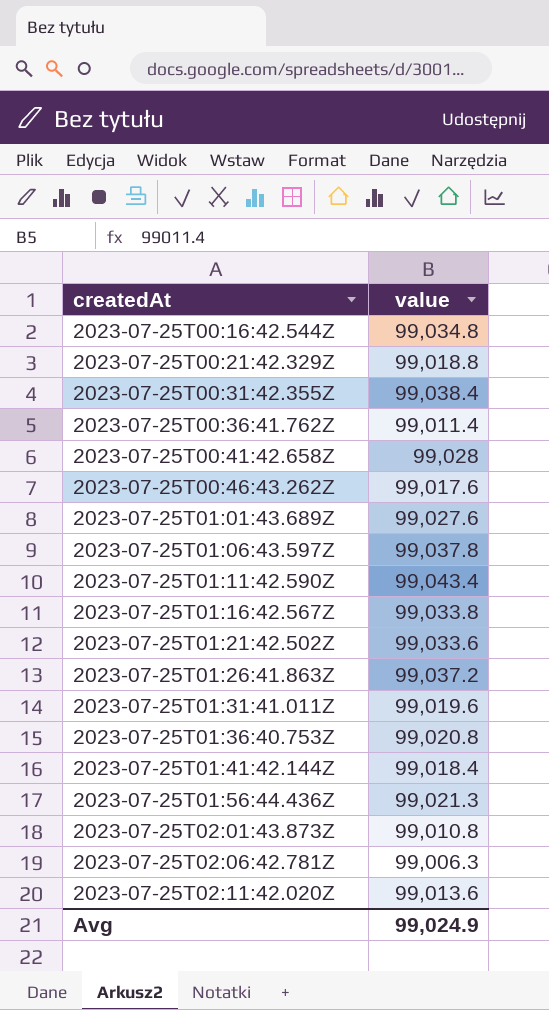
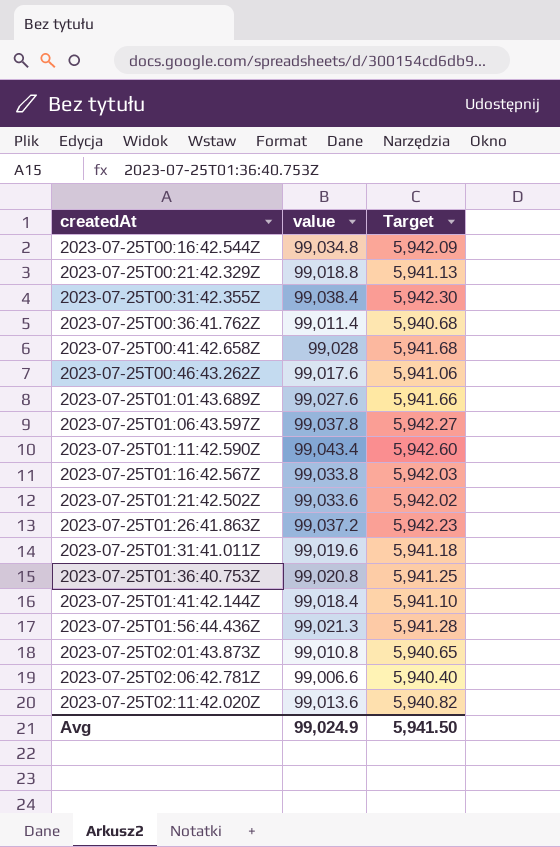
column Target | formula: none -> [value] * 0.06
2023-07-25T02:06:42.781Z | value: 99,006.3 -> 99,006.6

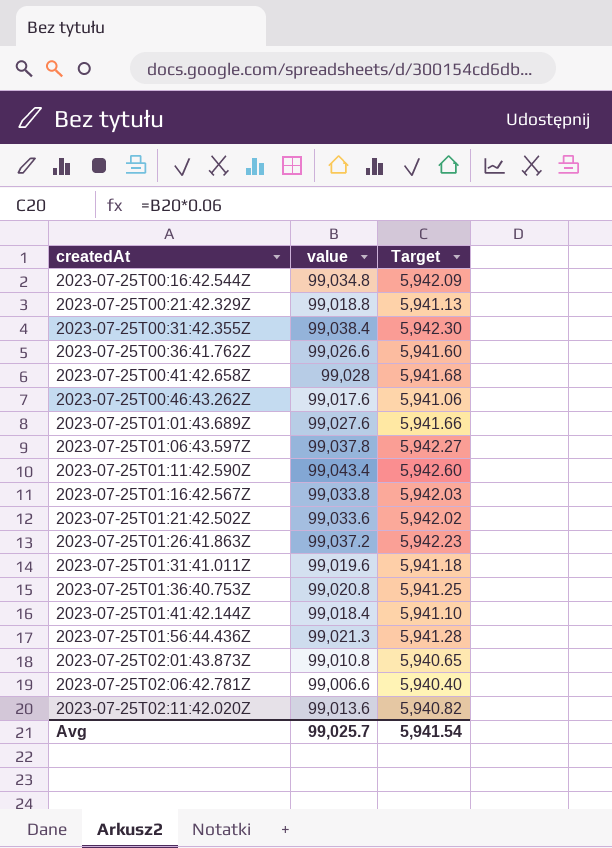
2023-07-25T00:36:41.762Z | value: 99,011.4 -> 99,026.6
2023-07-25T00:36:41.762Z | Target: 5,940.68 -> 5,941.60
Avg | value: 99,024.9 -> 99,025.7
Avg | Target: 5,941.50 -> 5,941.54

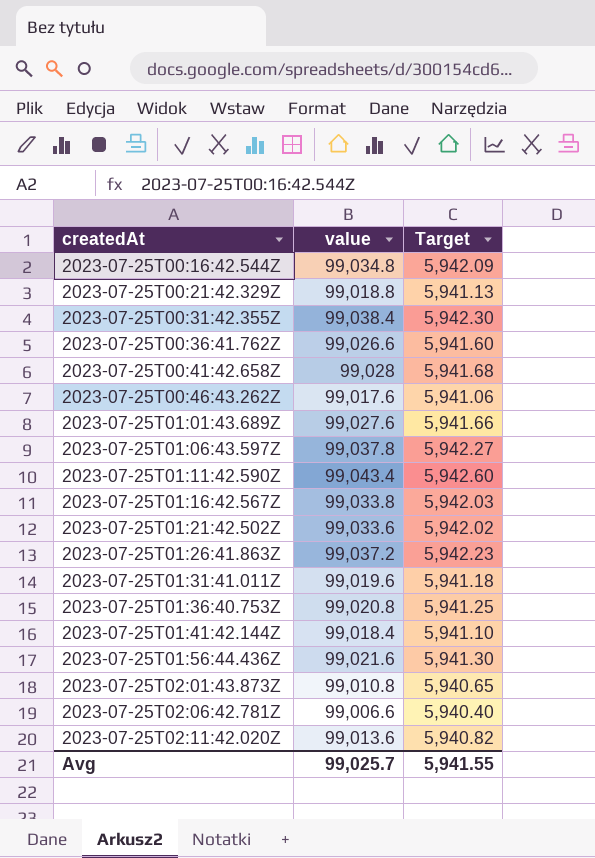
2023-07-25T01:56:44.436Z | value: 99,021.3 -> 99,021.6
2023-07-25T01:56:44.436Z | Target: 5,941.28 -> 5,941.30
Avg | Target: 5,941.54 -> 5,941.55

